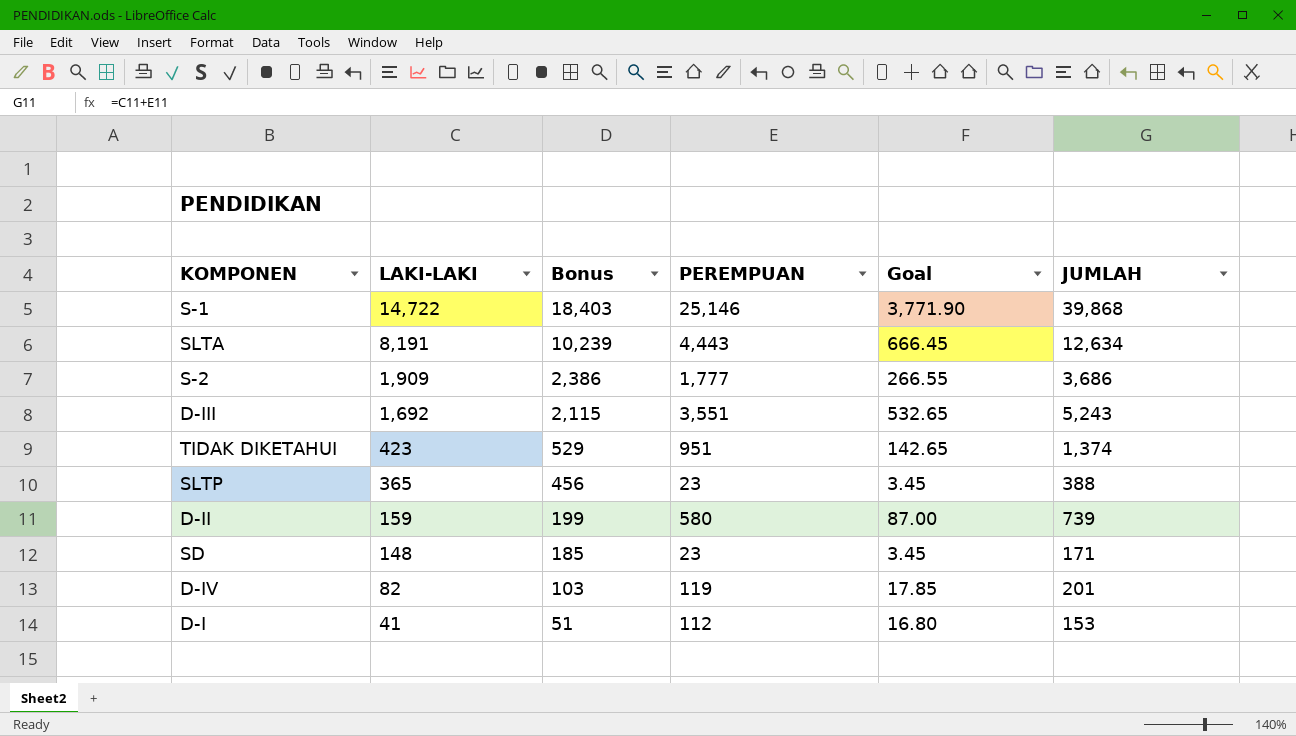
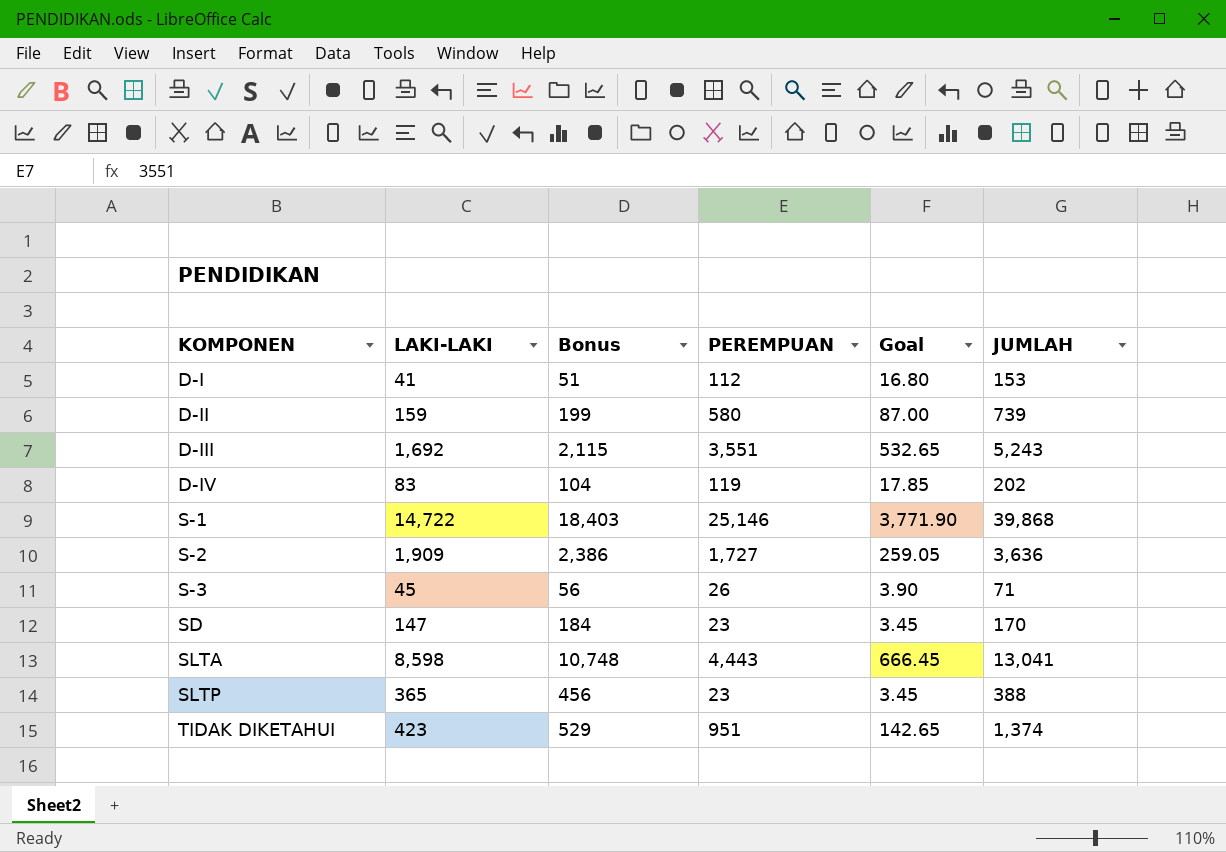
row order: LAKI-LAKI descending -> KOMPONEN ascending
D-IV | LAKI-LAKI: 82 -> 83
D-IV | Bonus: 103 -> 104
D-IV | JUMLAH: 201 -> 202
S-2 | PEREMPUAN: 1,777 -> 1,727
S-2 | Goal: 266.55 -> 259.05
S-2 | JUMLAH: 3,686 -> 3,636
row S-3: none -> 45 | 56 | 26 | 3.90 | 71
SD | LAKI-LAKI: 148 -> 147
SD | Bonus: 185 -> 184
SD | JUMLAH: 171 -> 170
SLTA | LAKI-LAKI: 8,191 -> 8,598
SLTA | Bonus: 10,239 -> 10,748
SLTA | JUMLAH: 12,634 -> 13,041

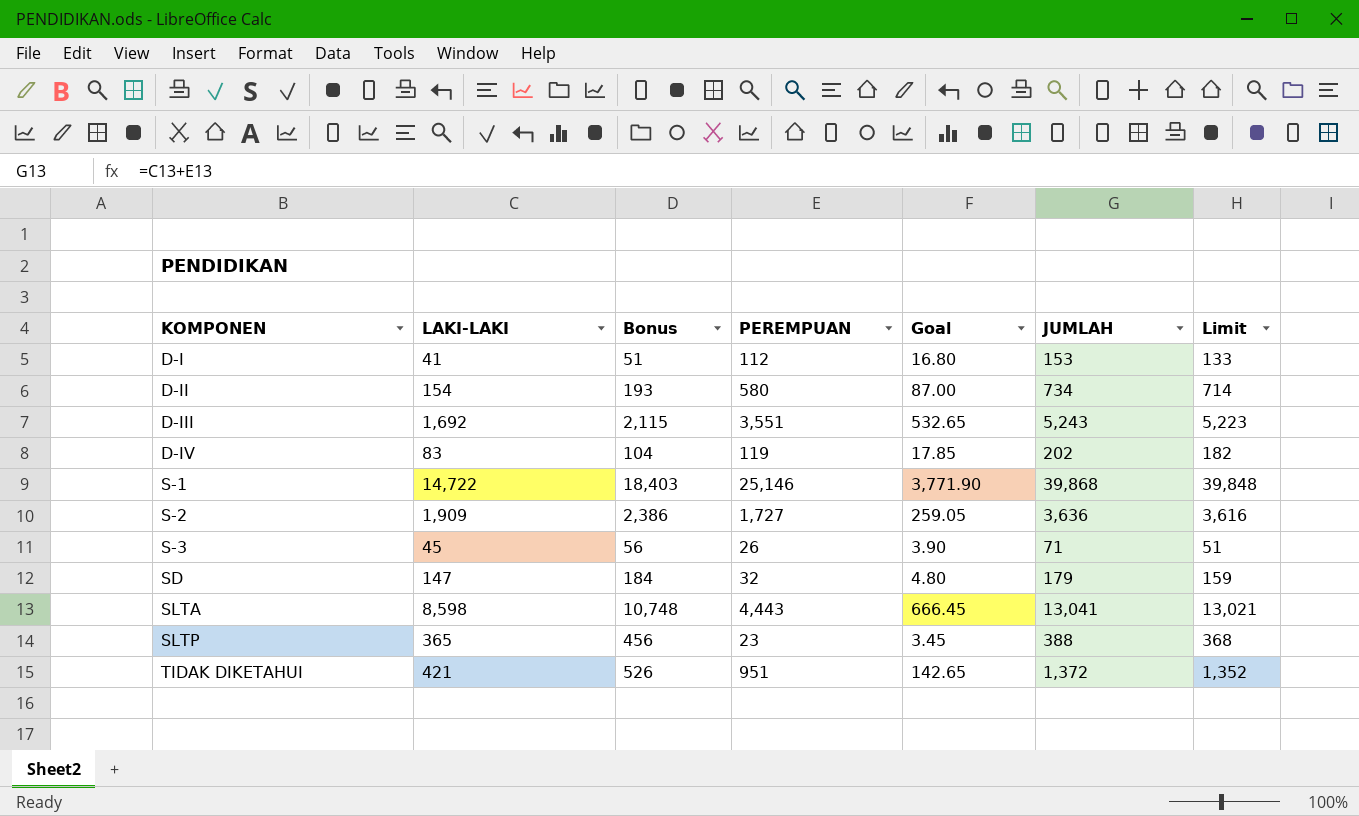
column Limit | formula: none -> [JUMLAH] - 20
D-II | LAKI-LAKI: 159 -> 154
D-II | Bonus: 199 -> 193
D-II | JUMLAH: 739 -> 734
SD | PEREMPUAN: 23 -> 32
SD | Goal: 3.45 -> 4.80
SD | JUMLAH: 170 -> 179
TIDAK DIKETAHUI | LAKI-LAKI: 423 -> 421
TIDAK DIKETAHUI | Bonus: 529 -> 526
TIDAK DIKETAHUI | JUMLAH: 1,374 -> 1,372

